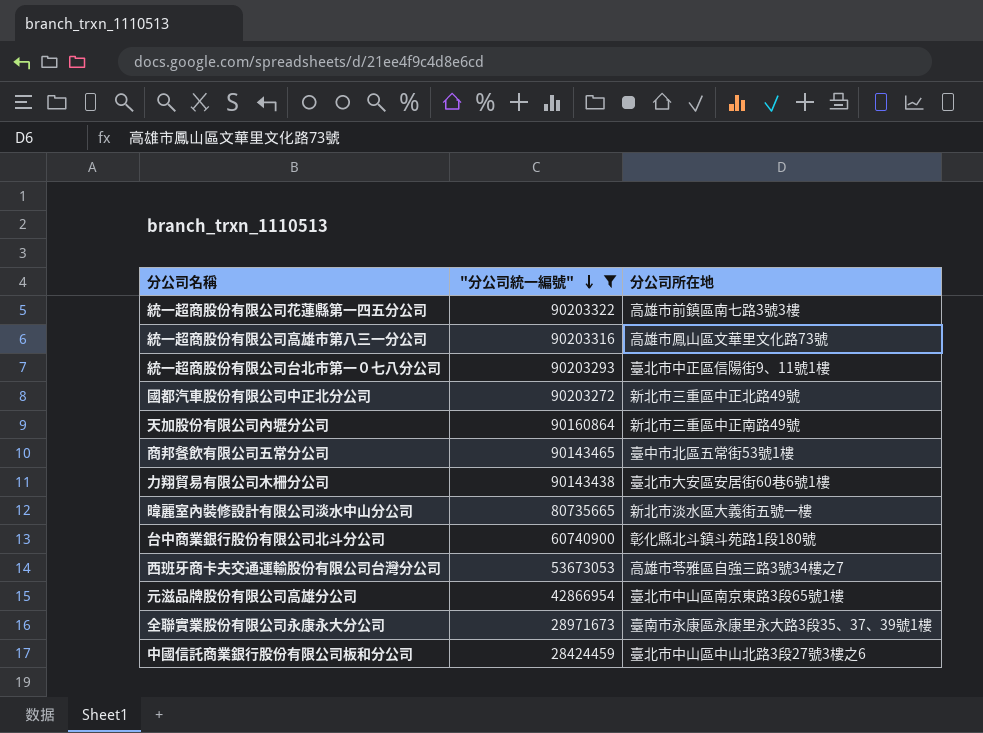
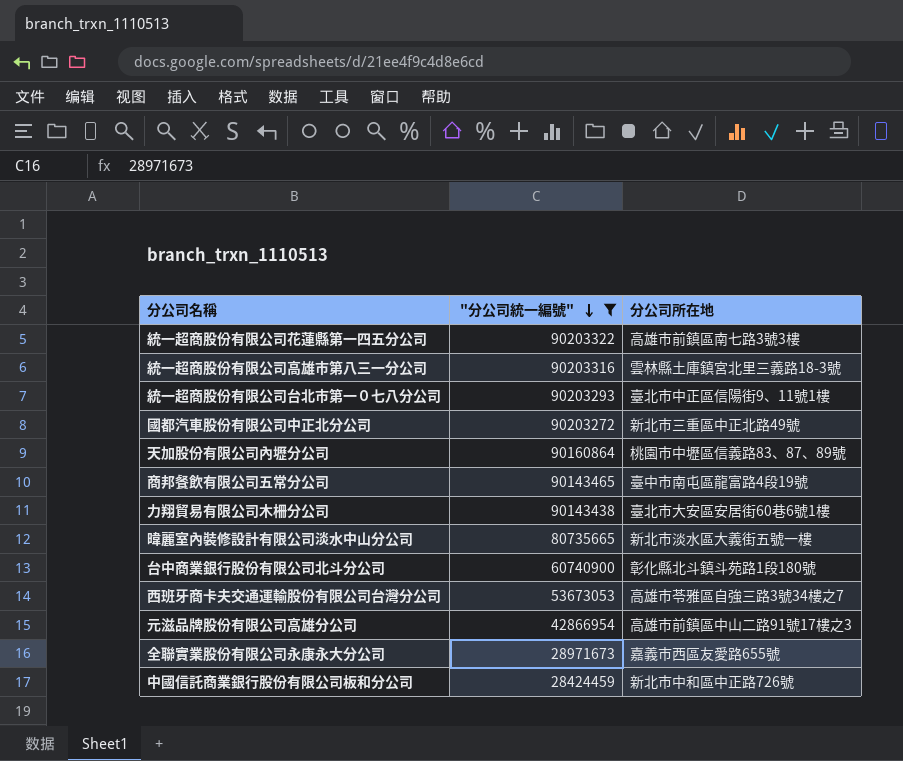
統一超商股份有限公司高雄市第八三一分公司 | 分公司所在地: 高雄市鳳山區文華里文化路73號 -> 雲林縣土庫鎮宮北里三義路18-3號
天加股份有限公司內壢分公司 | 分公司所在地: 新北市三重區中正南路49號 -> 桃園市中壢區信義路83、87、89號
商邦餐飲有限公司五常分公司 | 分公司所在地: 臺中市北區五常街53號1樓 -> 臺中市南屯區龍富路4段19號
元滋品牌股份有限公司高雄分公司 | 分公司所在地: 臺北市中山區南京東路3段65號1樓 -> 高雄市前鎮區中山二路91號17樓之3
全聯實業股份有限公司永康永大分公司 | 分公司所在地: 臺南市永康區永康里永大路3段35、37、39號1樓 -> 嘉義市西區友愛路655號
中國信託商業銀行股份有限公司板和分公司 | 分公司所在地: 臺北市中山區中山北路3段27號3樓之6 -> 新北市中和區中正路726號

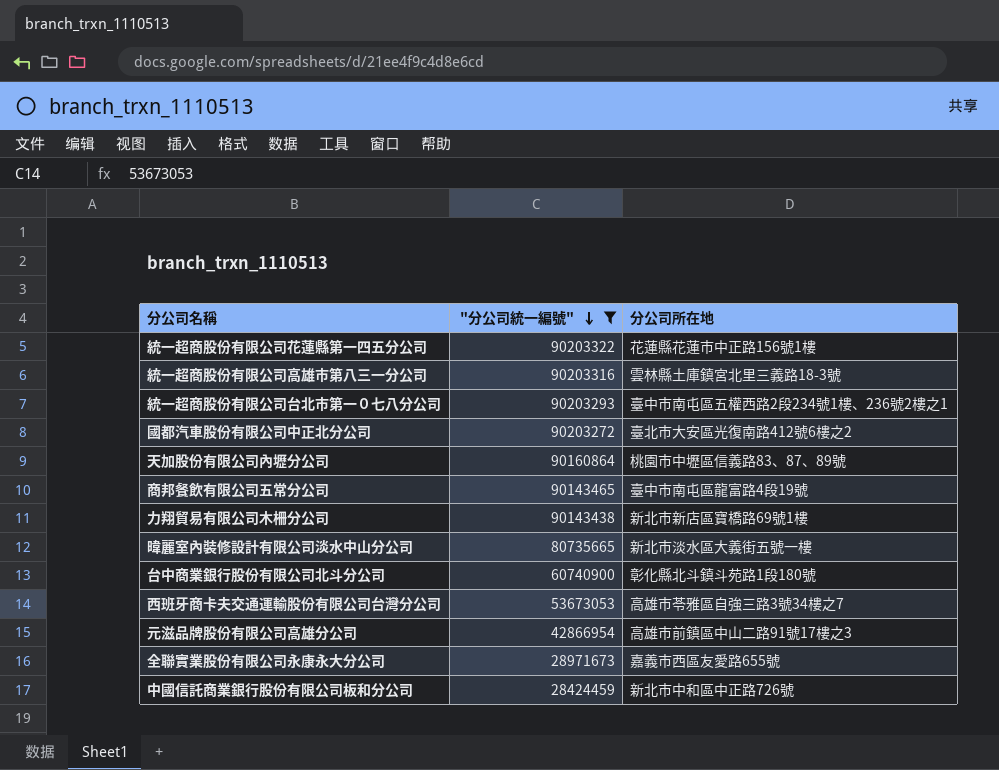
統一超商股份有限公司花蓮縣第一四五分公司 | 分公司所在地: 高雄市前鎮區南七路3號3樓 -> 花蓮縣花蓮市中正路156號1樓
統一超商股份有限公司台北市第一０七八分公司 | 分公司所在地: 臺北市中正區信陽街9、11號1樓 -> 臺中市南屯區五權西路2段234號1樓、236號2樓之1
國都汽車股份有限公司中正北分公司 | 分公司所在地: 新北市三重區中正北路49號 -> 臺北市大安區光復南路412號6樓之2
力翔貿易有限公司木柵分公司 | 分公司所在地: 臺北市大安區安居街60巷6號1樓 -> 新北市新店區寶橋路69號1樓

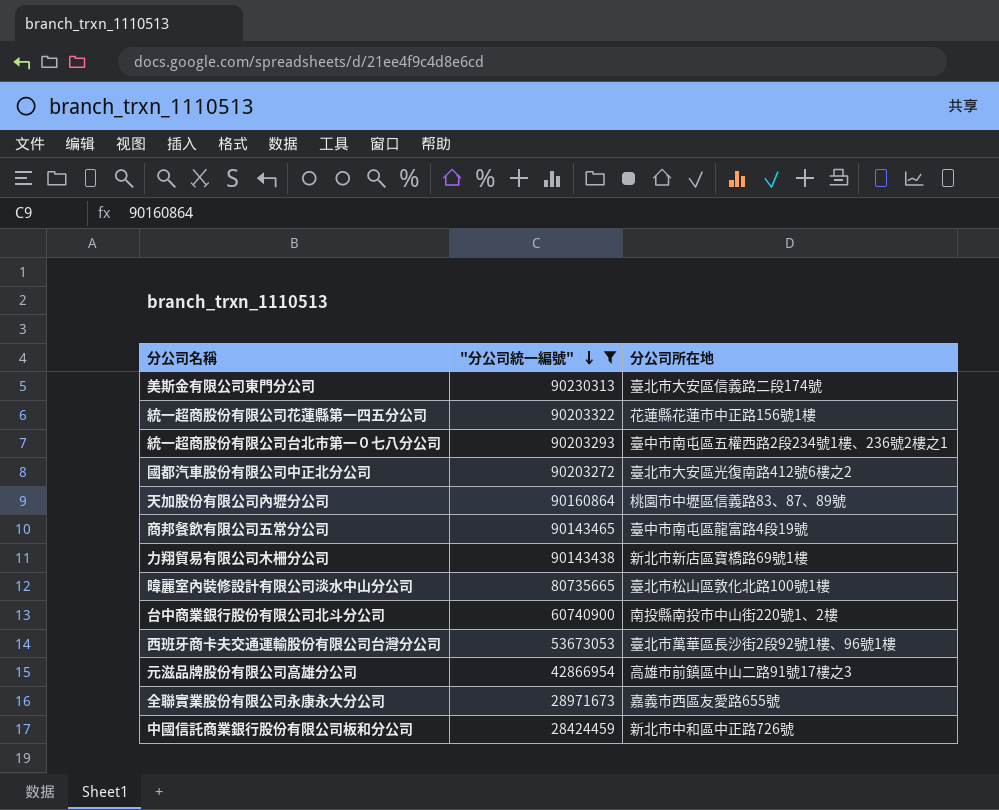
row 統一超商股份有限公司高雄市第八三一分公司: 90203316 | 雲林縣土庫鎮宮北里三義路18-3號 -> none
row 美斯金有限公司東門分公司: none -> 90230313 | 臺北市大安區信義路二段174號
暐麗室內裝修設計有限公司淡水中山分公司 | 分公司所在地: 新北市淡水區大義街五號一樓 -> 臺北市松山區敦化北路100號1樓
台中商業銀行股份有限公司北斗分公司 | 分公司所在地: 彰化縣北斗鎮斗苑路1段180號 -> 南投縣南投市中山街220號1、2樓
西班牙商卡夫交通運輸股份有限公司台灣分公司 | 分公司所在地: 高雄市苓雅區自強三路3號34樓之7 -> 臺北市萬華區長沙街2段92號1樓、96號1樓

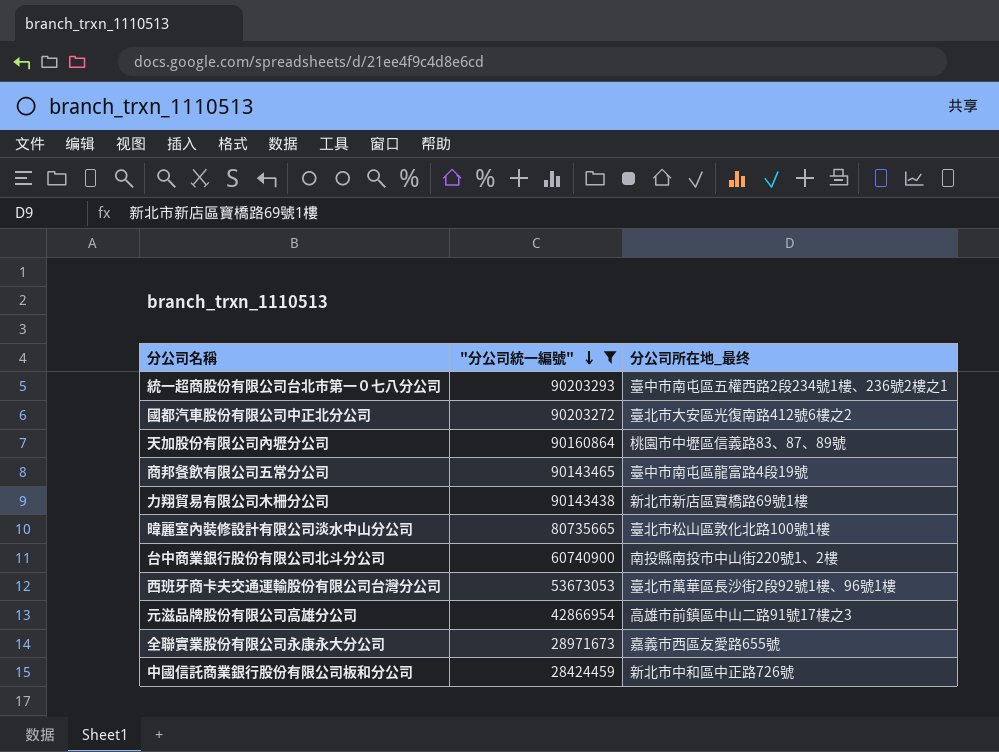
column name: 分公司所在地 -> 分公司所在地_最终
row 美斯金有限公司東門分公司: 90230313 | 臺北市大安區信義路二段174號 -> none
row 統一超商股份有限公司花蓮縣第一四五分公司: 90203322 | 花蓮縣花蓮市中正路156號1樓 -> none

